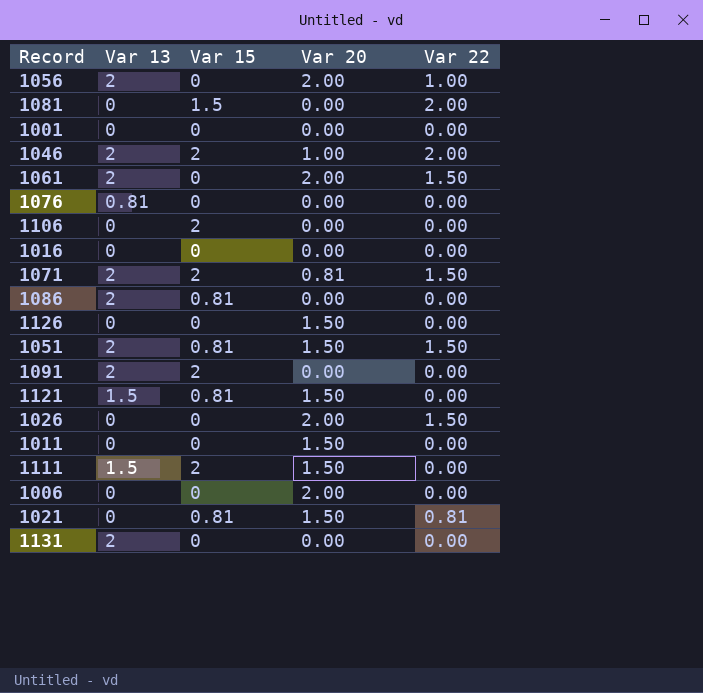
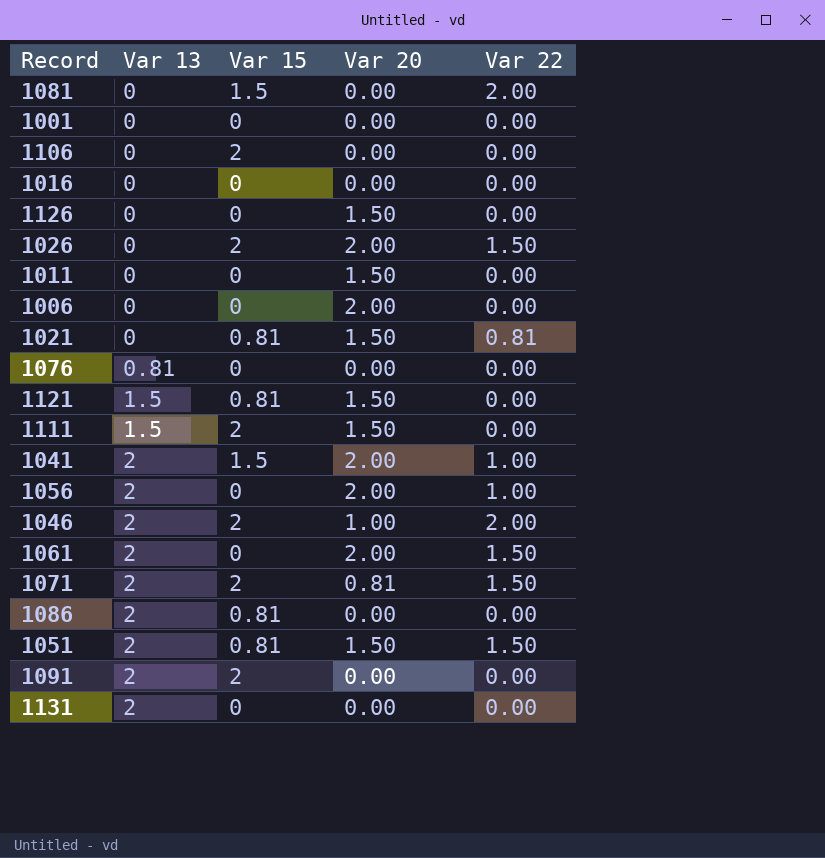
row order: none -> Var 13 ascending
1026 | Var 15: 0 -> 2
row 1041: none -> 2 | 1.5 | 2.00 | 1.00

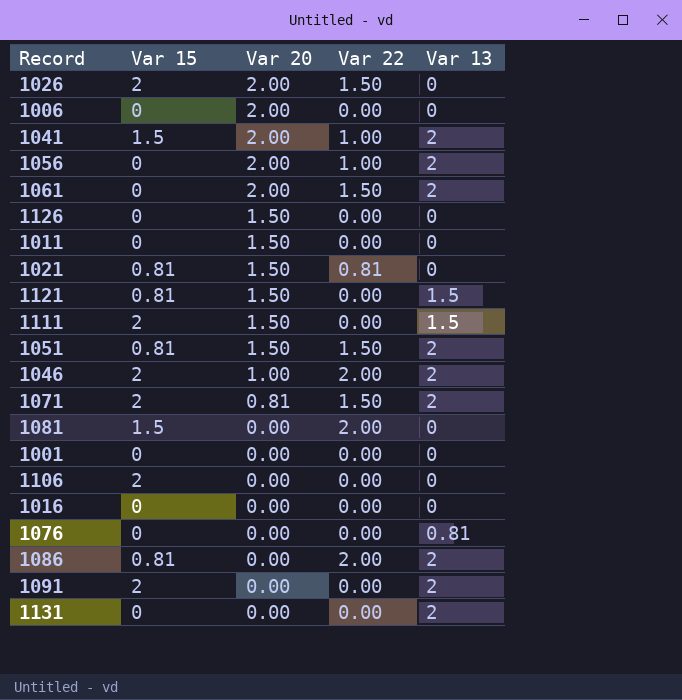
row order: Var 13 ascending -> Var 20 descending
column Var 13 | position: 2 -> 5
1086 | Var 22: 0.00 -> 2.00

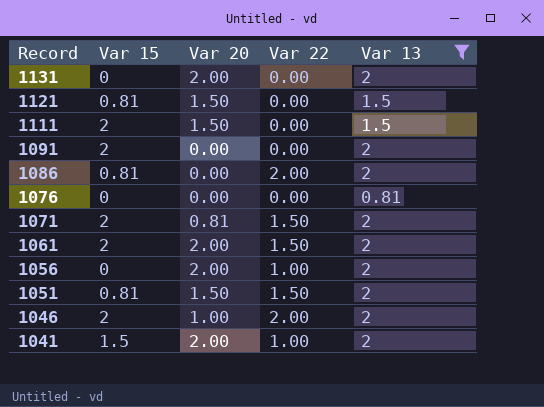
filter: none -> Var 13 != 0
row order: Var 20 descending -> Record descending
1131 | Var 20: 0.00 -> 2.00
1061 | Var 15: 0 -> 2

